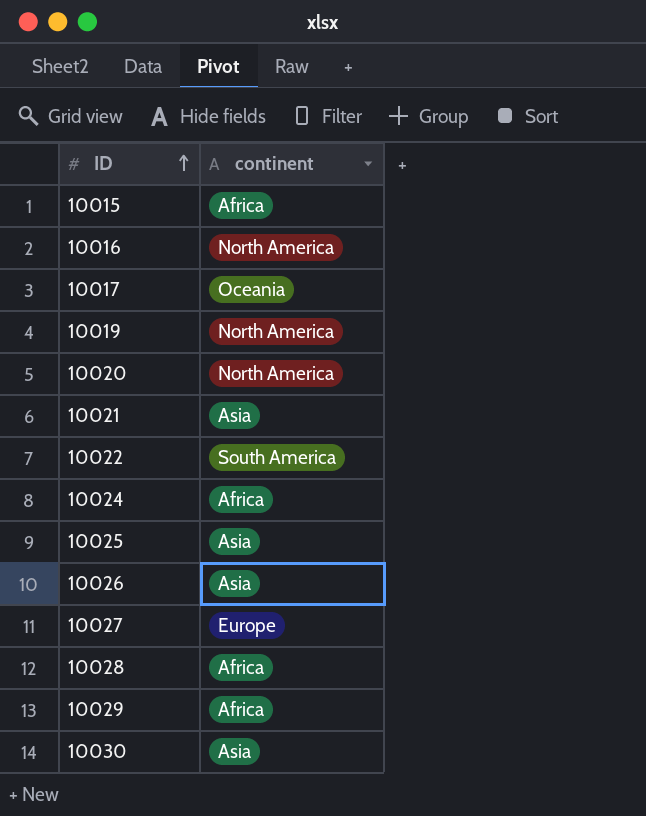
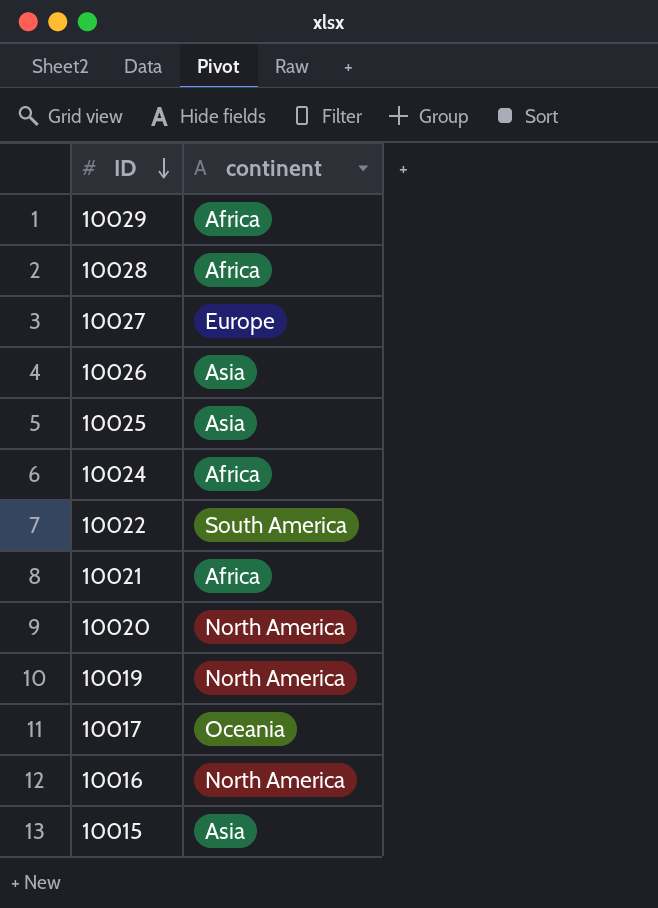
row order: ID ascending -> ID descending
row 10030: Asia -> none
10021 | continent: Asia -> Africa
10015 | continent: Africa -> Asia

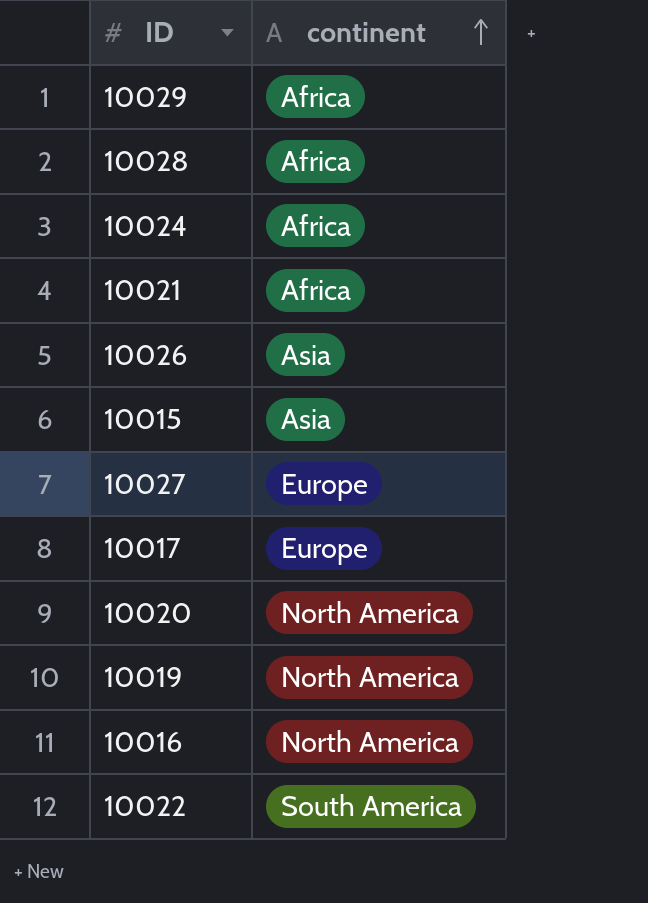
row order: ID descending -> continent ascending
row 10025: Asia -> none
10017 | continent: Oceania -> Europe

